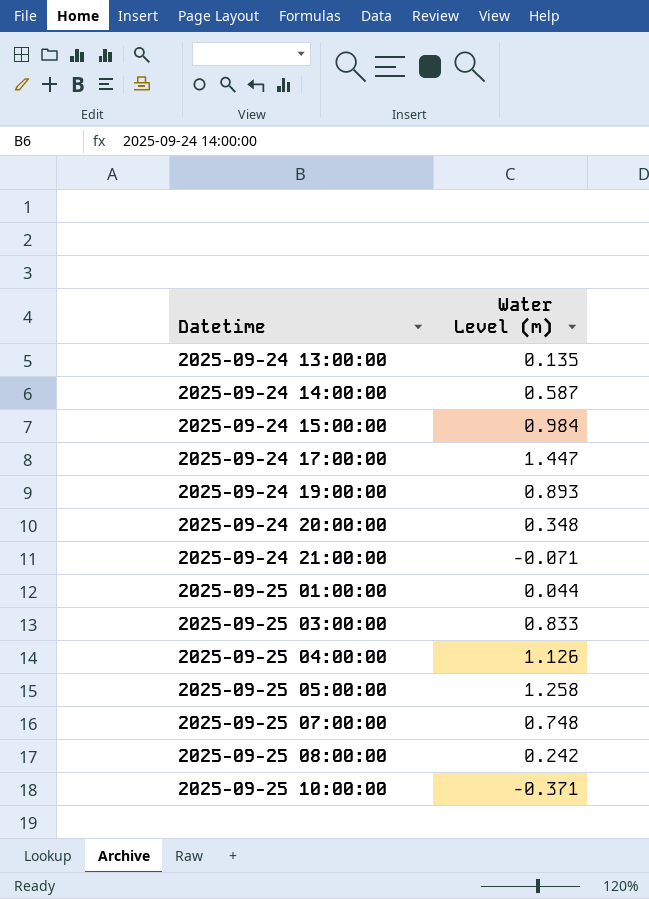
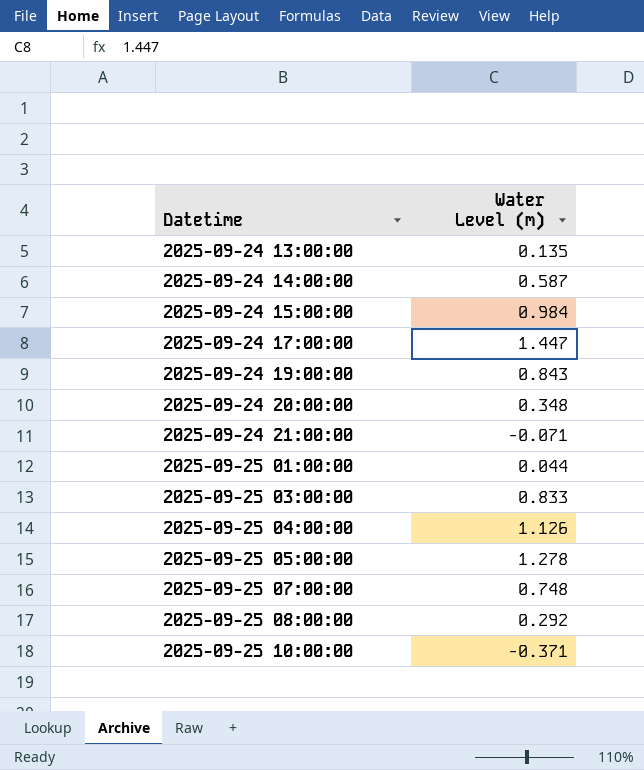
2025-09-24 19:00:00 | Water Level (m): 0.893 -> 0.843
2025-09-25 05:00:00 | Water Level (m): 1.258 -> 1.278
2025-09-25 08:00:00 | Water Level (m): 0.242 -> 0.292

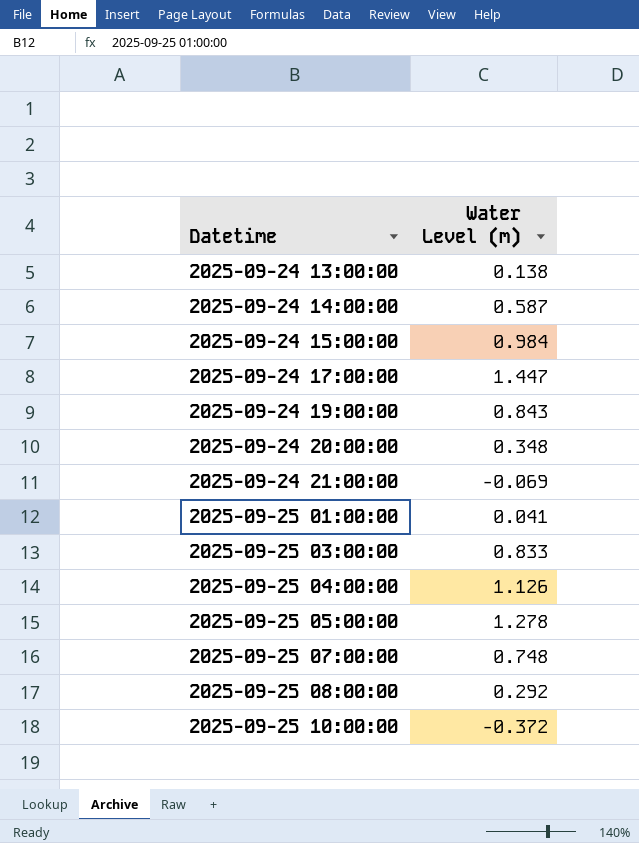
2025-09-24 13:00:00 | Water Level (m): 0.135 -> 0.138
2025-09-24 21:00:00 | Water Level (m): -0.071 -> -0.069
2025-09-25 01:00:00 | Water Level (m): 0.044 -> 0.041
2025-09-25 10:00:00 | Water Level (m): -0.371 -> -0.372

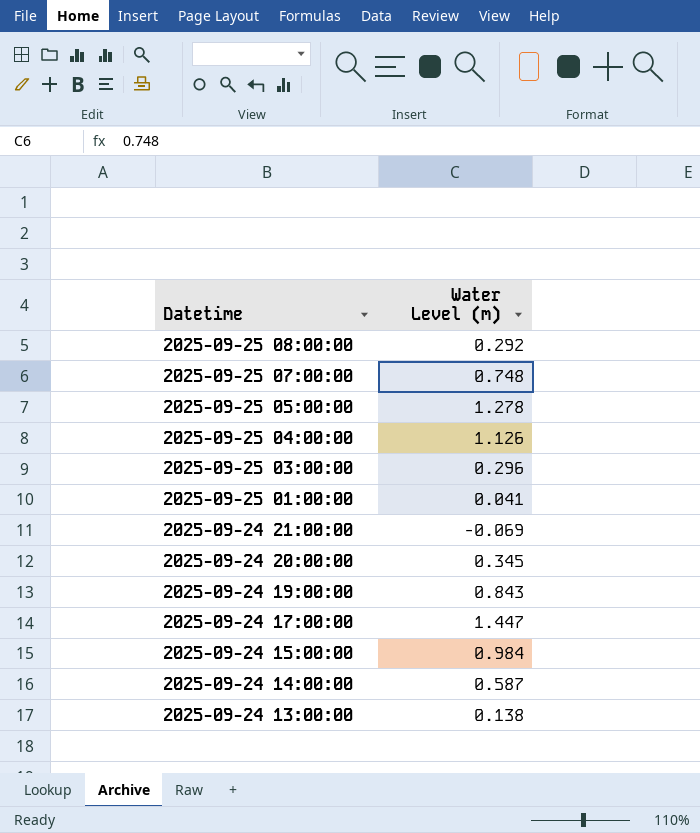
row order: Datetime ascending -> Datetime descending
row 2025-09-25 10:00:00: -0.372 -> none
2025-09-25 03:00:00 | Water Level (m): 0.833 -> 0.296
2025-09-24 20:00:00 | Water Level (m): 0.348 -> 0.345

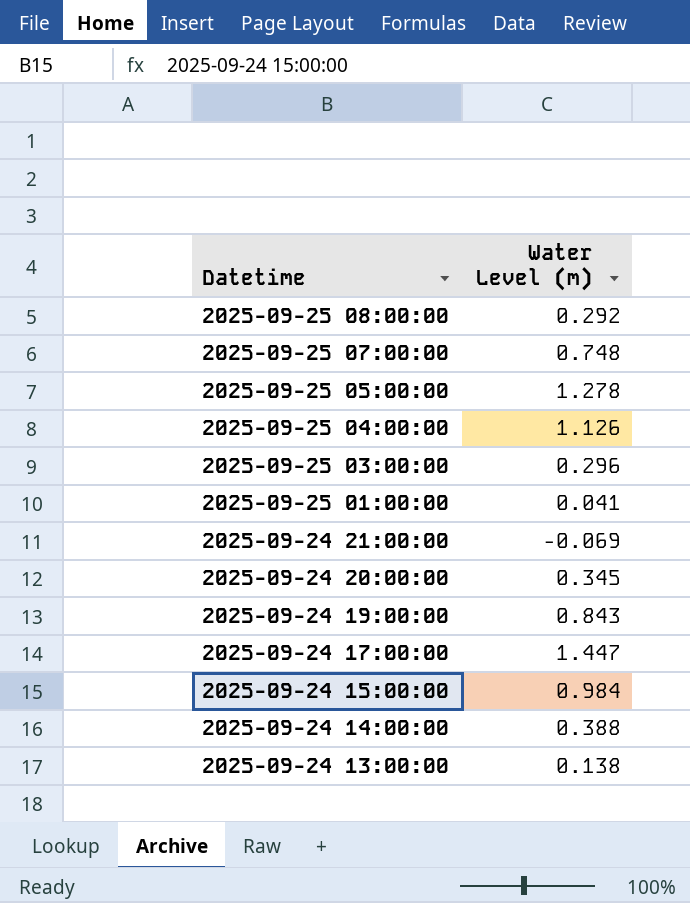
2025-09-24 14:00:00 | Water Level (m): 0.587 -> 0.388

